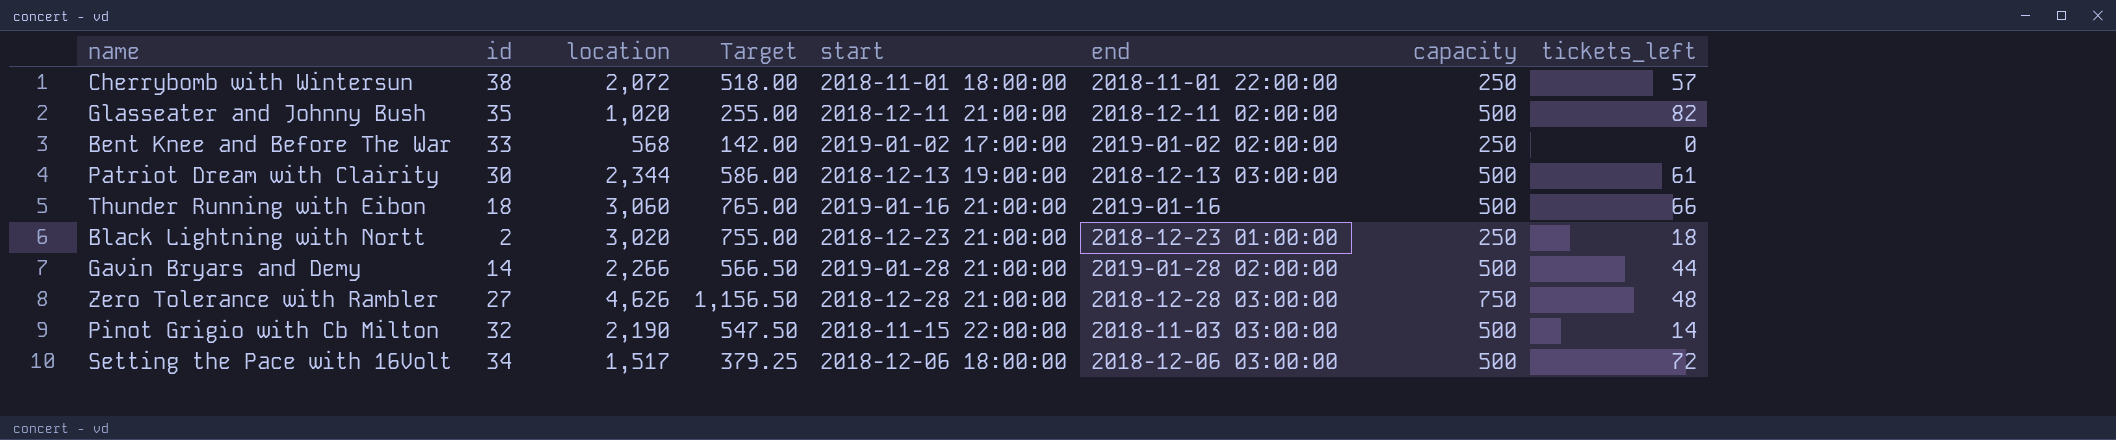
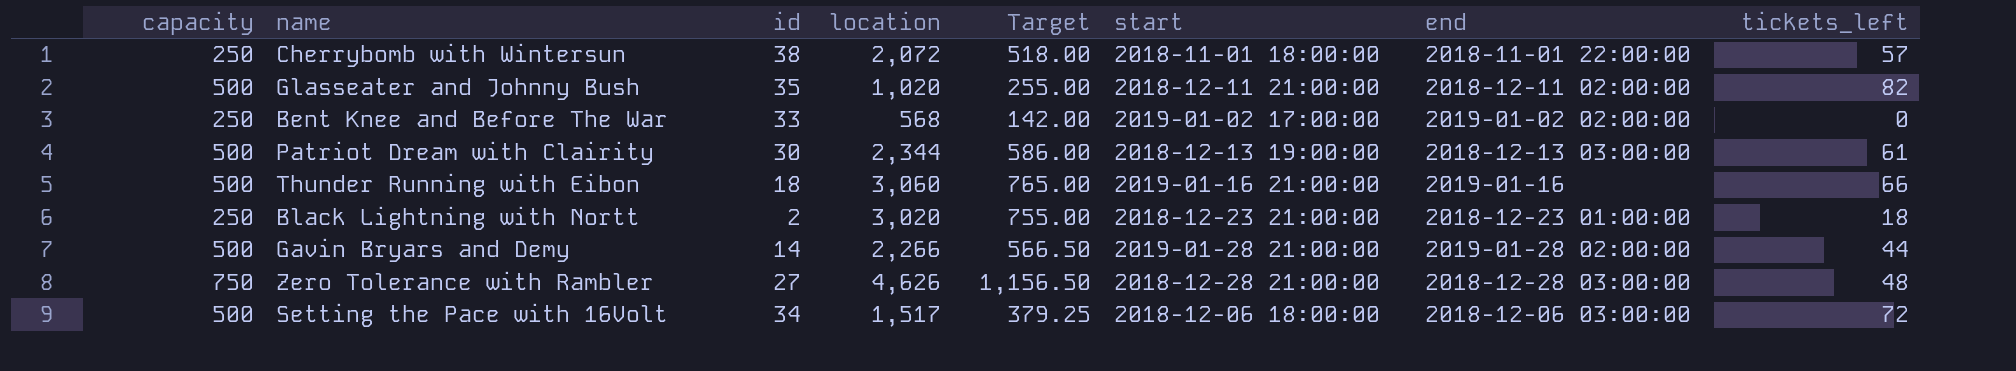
column capacity | position: 7 -> 1
row Pinot Grigio with Cb Milton: 32 | 2,190 | 547.50 | 2018-11-15 22:00:00 | 2018-11-03 03:00:00 | 500 | 14 -> none

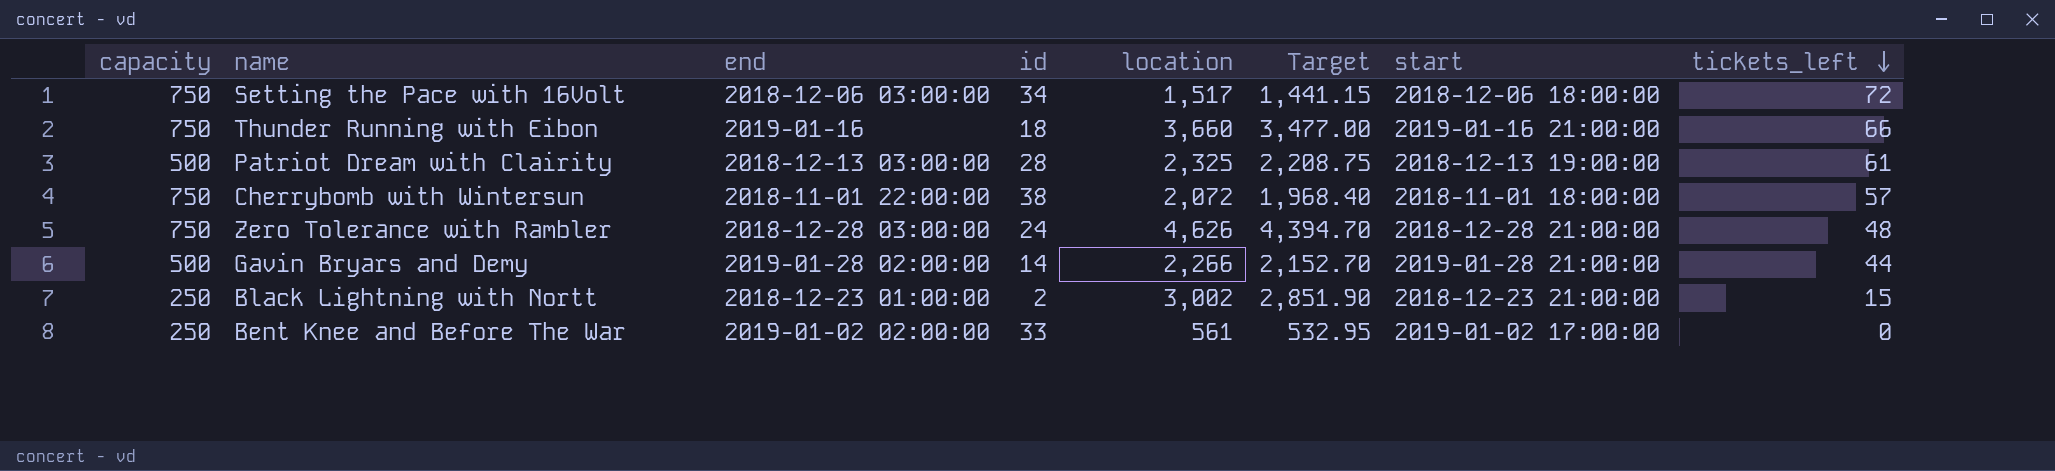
row order: none -> tickets_left descending
column end | position: 7 -> 3
column Target | formula: [location] * 0.25 -> [location] * 0.95
row Glasseater and Johnny Bush: 500 | 35 | 1,020 | 255.00 | 2018-12-11 21:00:00 | 2018-12-11 02:00:00 | 82 -> none
Setting the Pace with 16Volt | capacity: 500 -> 750
Thunder Running with Eibon | capacity: 500 -> 750
Thunder Running with Eibon | location: 3,060 -> 3,660
Patriot Dream with Clairity | id: 30 -> 28
Patriot Dream with Clairity | location: 2,344 -> 2,325
Cherrybomb with Wintersun | capacity: 250 -> 750
Zero Tolerance with Rambler | id: 27 -> 24
Black Lightning with Nortt | location: 3,020 -> 3,002
Black Lightning with Nortt | tickets_left: 18 -> 15
Bent Knee and Before The War | location: 568 -> 561

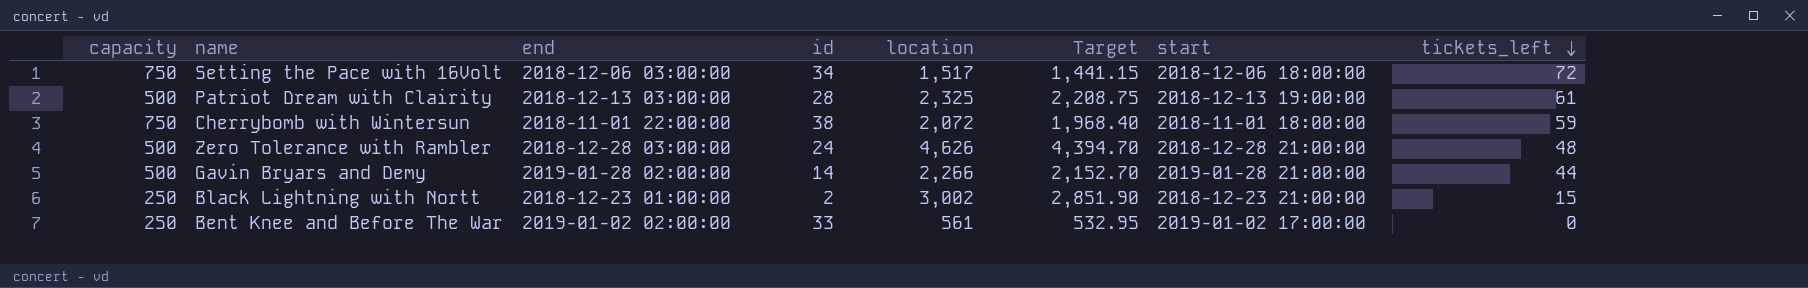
row Thunder Running with Eibon: 750 | 2019-01-16 | 18 | 3,660 | 3,477.00 | 2019-01-16 21:00:00 | 66 -> none
Cherrybomb with Wintersun | tickets_left: 57 -> 59
Zero Tolerance with Rambler | capacity: 750 -> 500

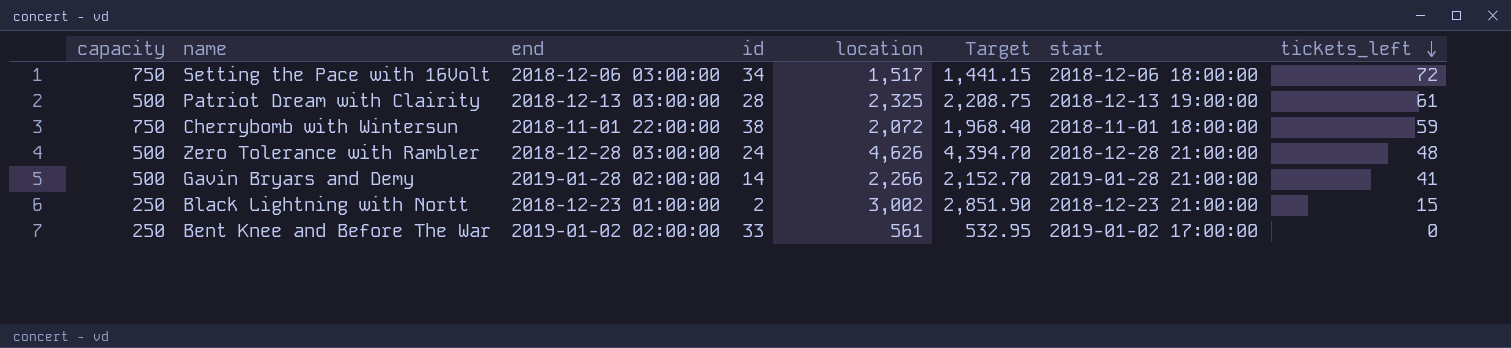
Gavin Bryars and Demy | tickets_left: 44 -> 41

